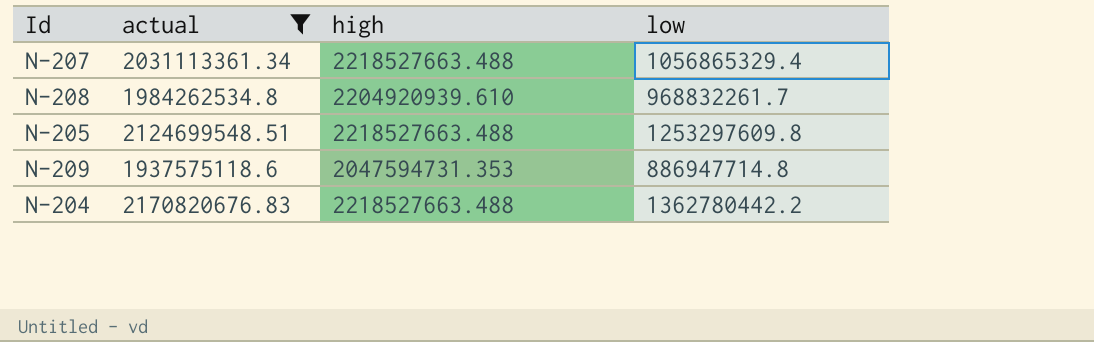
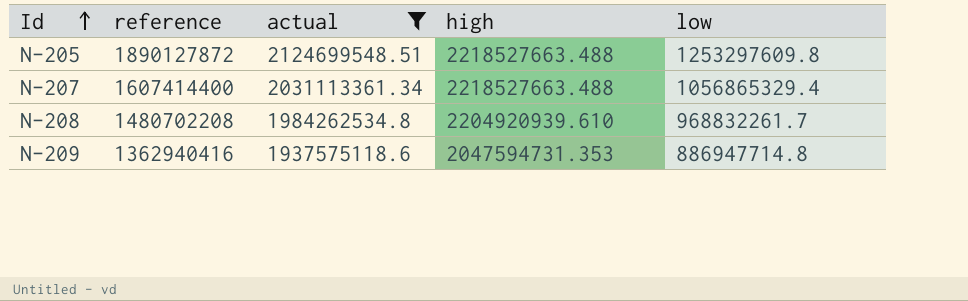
row order: none -> Id ascending
column reference | position: none -> 2
row N-204: 2170820676.83 | 2218527663.488 | 1362780442.2 -> none

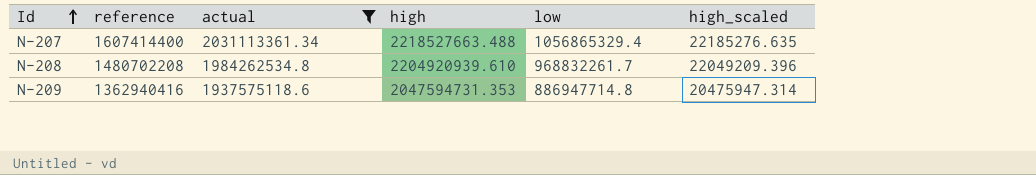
column high_scaled | formula: none -> [high] * 0.01
row N-205: 1890127872 | 2124699548.51 | 2218527663.488 | 1253297609.8 -> none

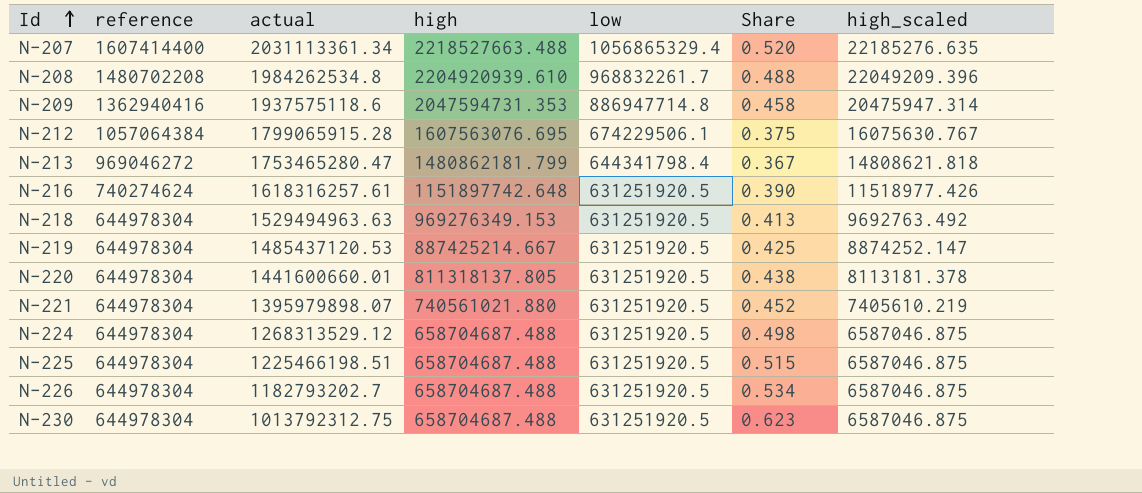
filter: actual >= 1937575118.6 -> none
column Share | formula: none -> [low] / [actual]

